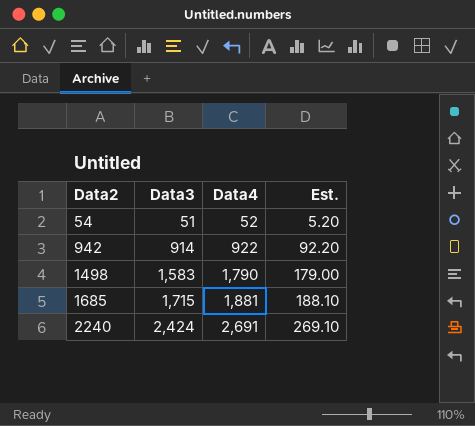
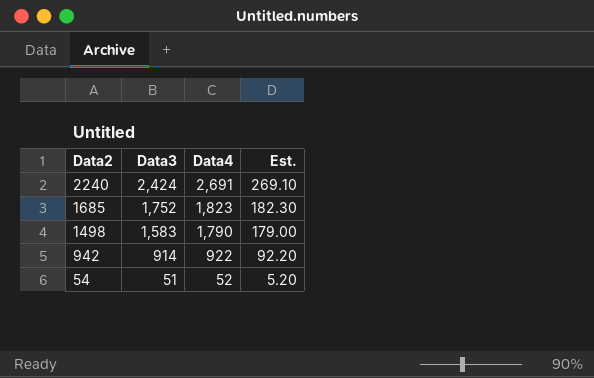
row order: Data2 ascending -> Data2 descending
1685 | Data3: 1,715 -> 1,752
1685 | Data4: 1,881 -> 1,823
1685 | Est.: 188.10 -> 182.30

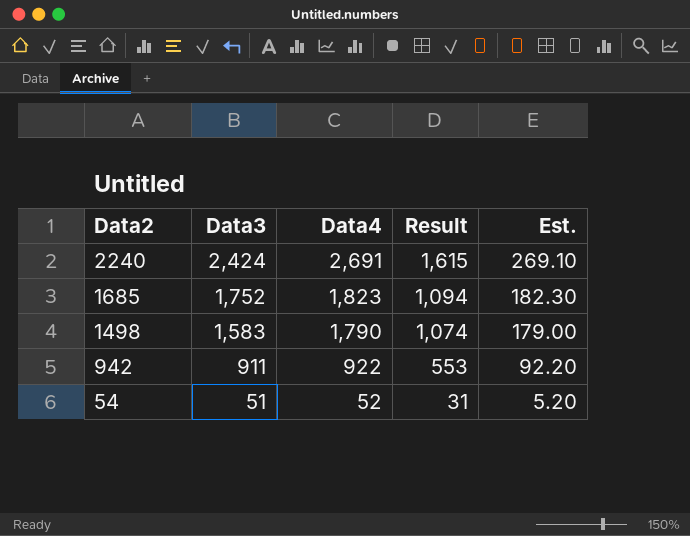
column Result | formula: none -> [Data4] * 0.6
942 | Data3: 914 -> 911

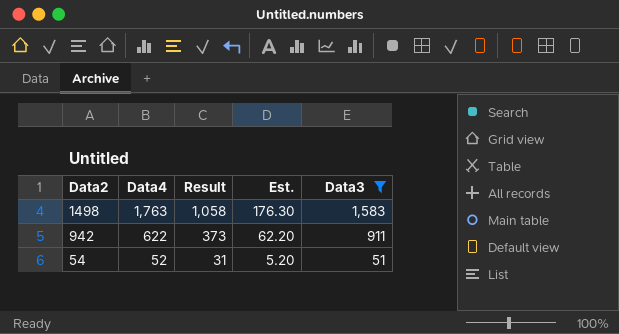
filter: none -> Data3 <= 1,583
column Data3 | position: 2 -> 5
1498 | Data4: 1,790 -> 1,763
1498 | Result: 1,074 -> 1,058
1498 | Est.: 179.00 -> 176.30
942 | Data4: 922 -> 622
942 | Result: 553 -> 373
942 | Est.: 92.20 -> 62.20

